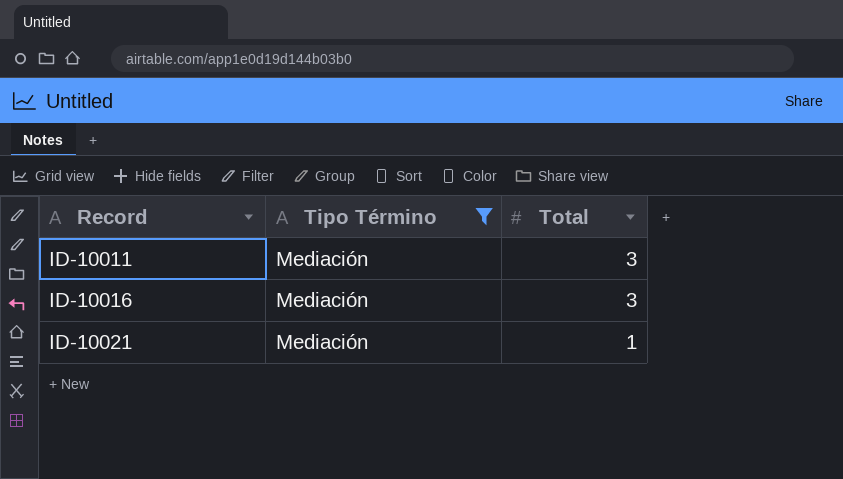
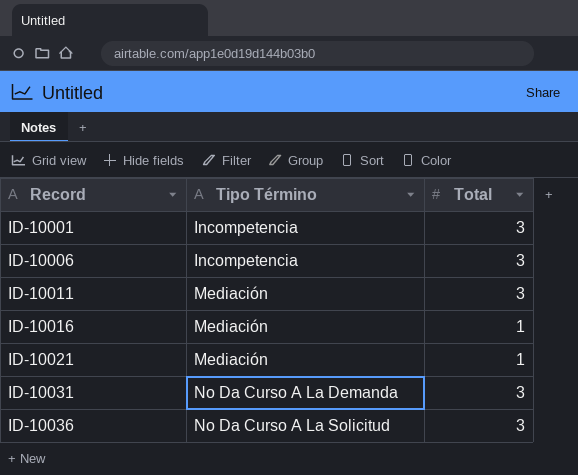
filter: Tipo Término = Mediación -> none
ID-10016 | Total: 3 -> 1

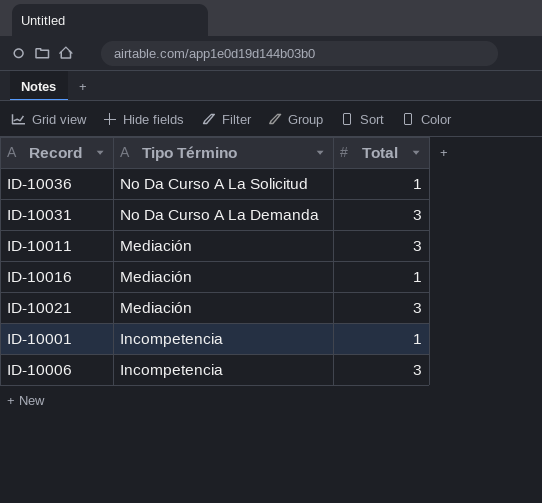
row order: Record ascending -> Tipo Término descending
ID-10036 | Total: 3 -> 1
ID-10021 | Total: 1 -> 3
ID-10001 | Total: 3 -> 1

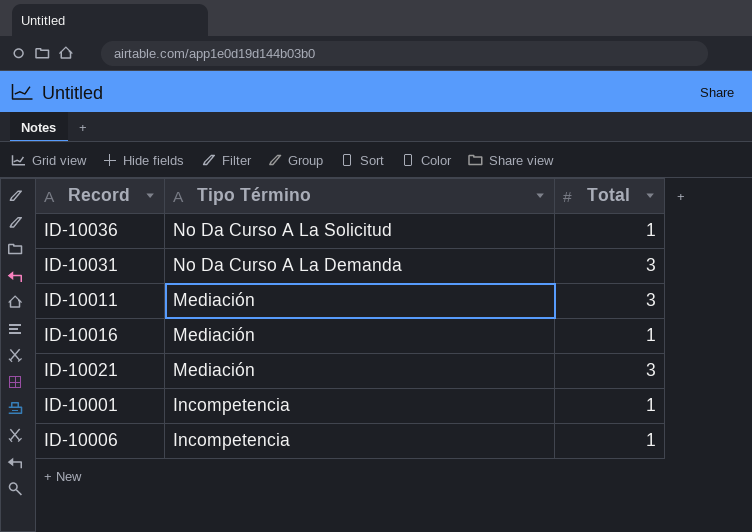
ID-10006 | Total: 3 -> 1

